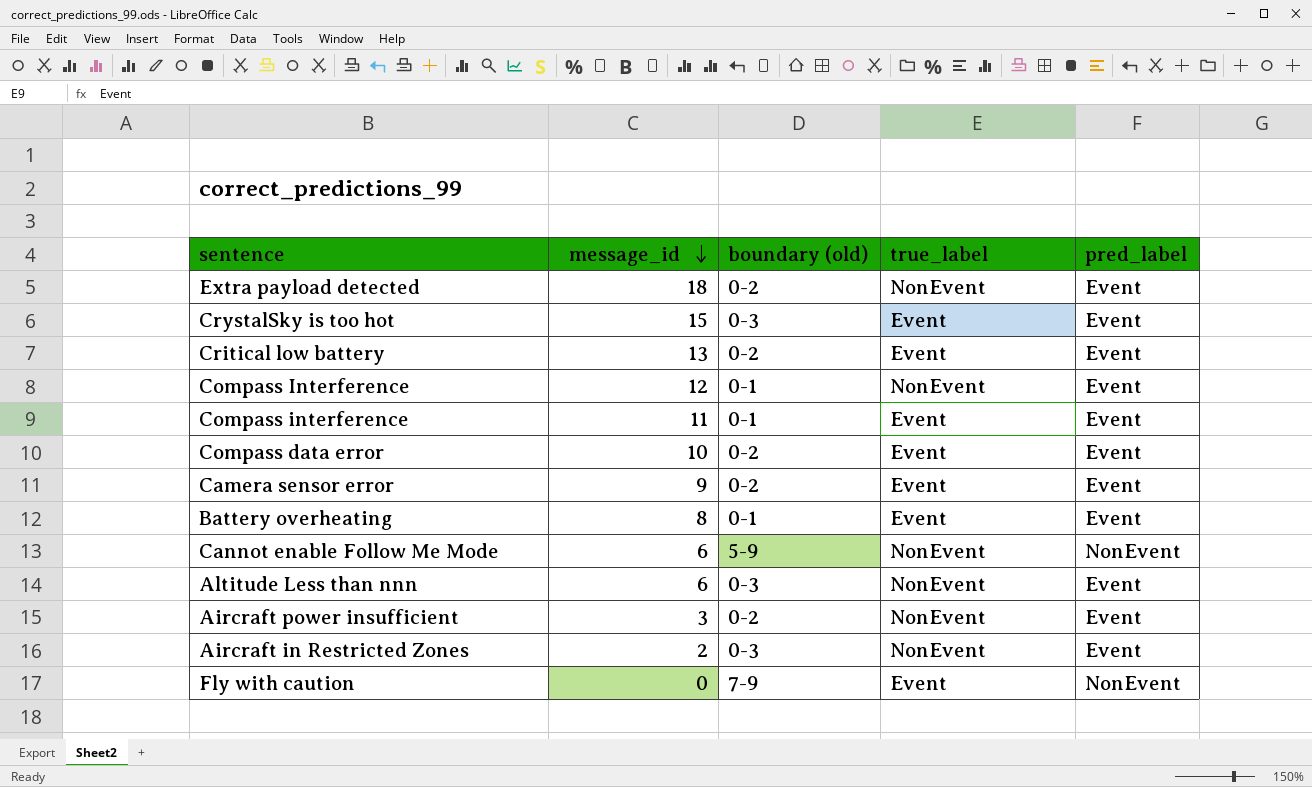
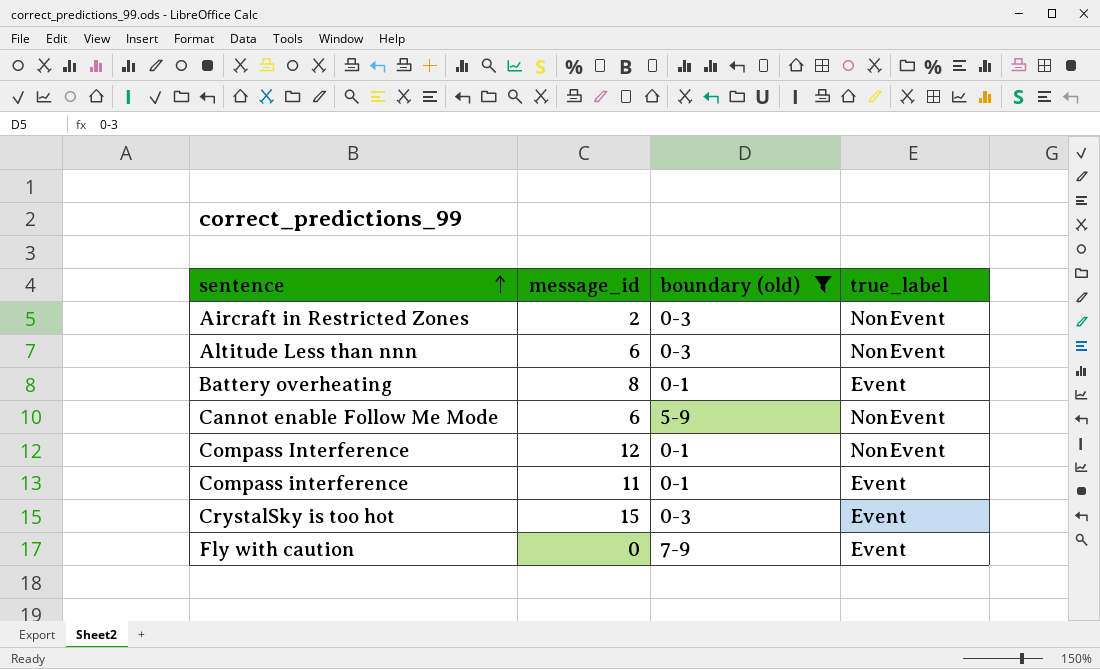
filter: none -> boundary (old) != 0-2
row order: message_id descending -> sentence ascending
column pred_label | position: 5 -> none

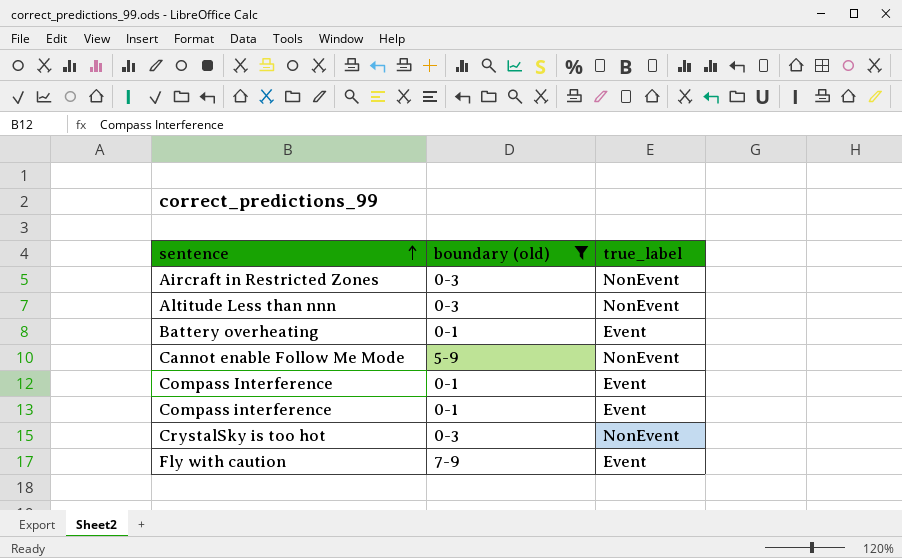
column message_id | position: 2 -> none
Compass Interference | true_label: NonEvent -> Event
CrystalSky is too hot | true_label: Event -> NonEvent

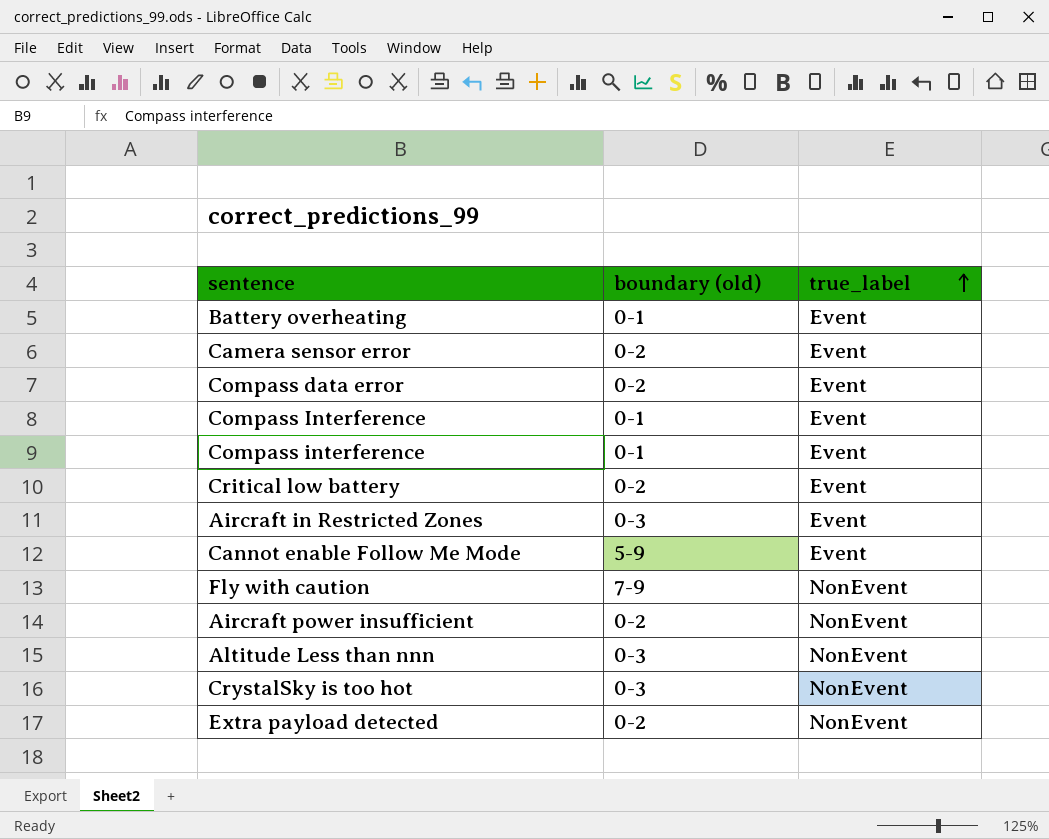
filter: boundary (old) != 0-2 -> none
row order: sentence ascending -> true_label ascending
Aircraft in Restricted Zones | true_label: NonEvent -> Event
Cannot enable Follow Me Mode | true_label: NonEvent -> Event
Fly with caution | true_label: Event -> NonEvent

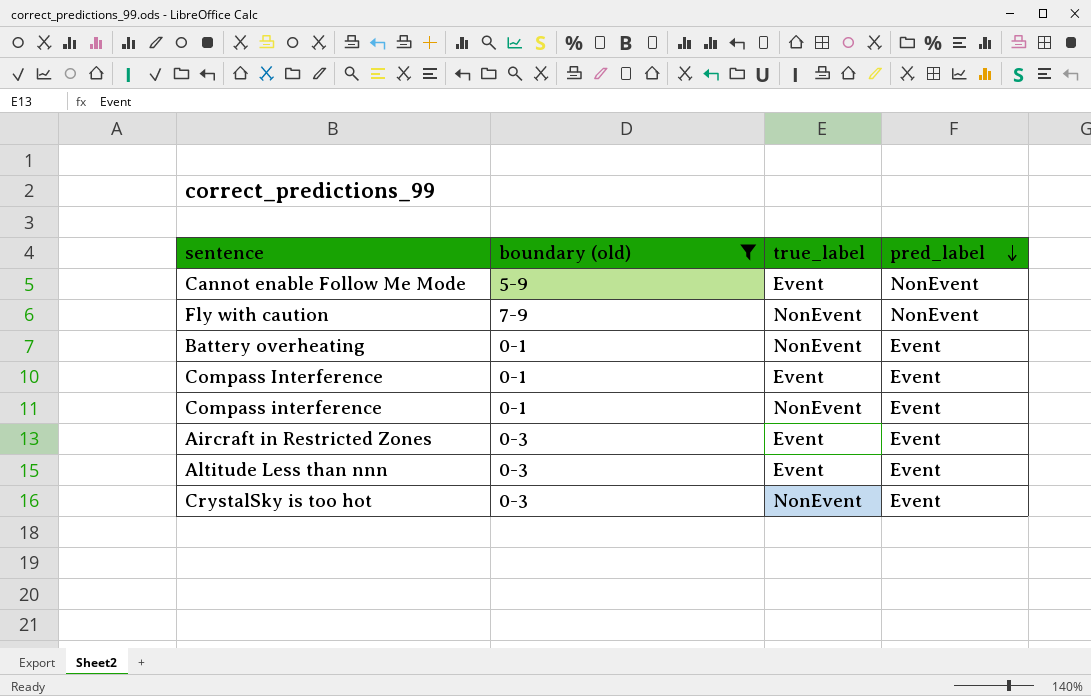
filter: none -> boundary (old) != 0-2
row order: true_label ascending -> pred_label descending
column pred_label | position: none -> 4
Battery overheating | true_label: Event -> NonEvent
Compass interference | true_label: Event -> NonEvent
Altitude Less than nnn | true_label: NonEvent -> Event

